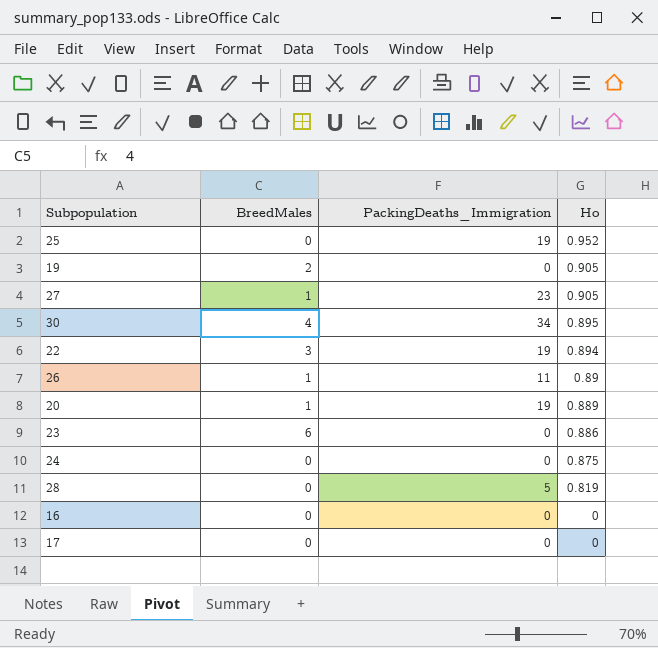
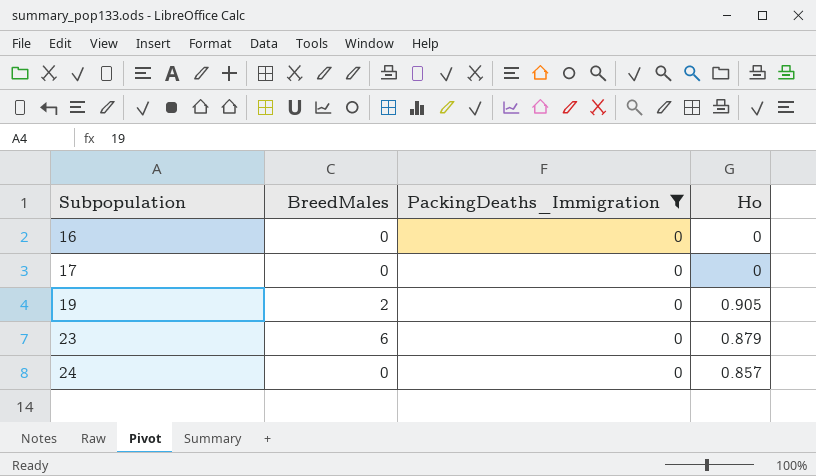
filter: none -> PackingDeaths_Immigration = 0
row order: Ho descending -> Subpopulation ascending
23 | Ho: 0.886 -> 0.879
24 | Ho: 0.875 -> 0.857

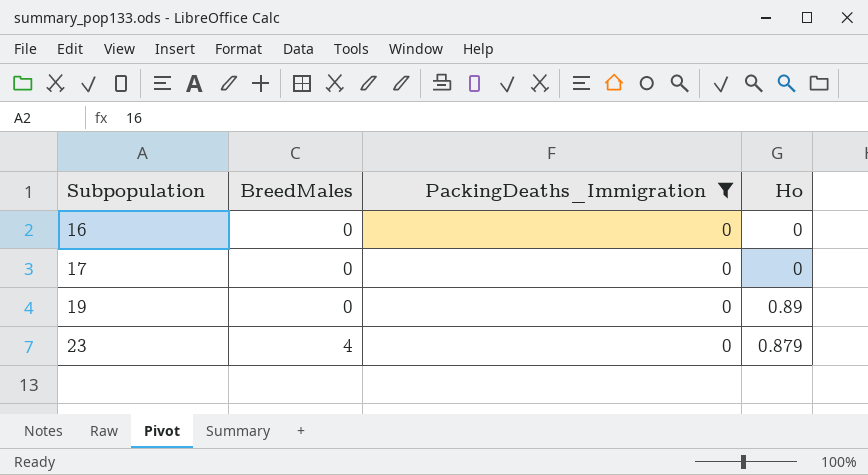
row 24: 0 | 0 | 0.857 -> none
19 | BreedMales: 2 -> 0
19 | Ho: 0.905 -> 0.89
23 | BreedMales: 6 -> 4

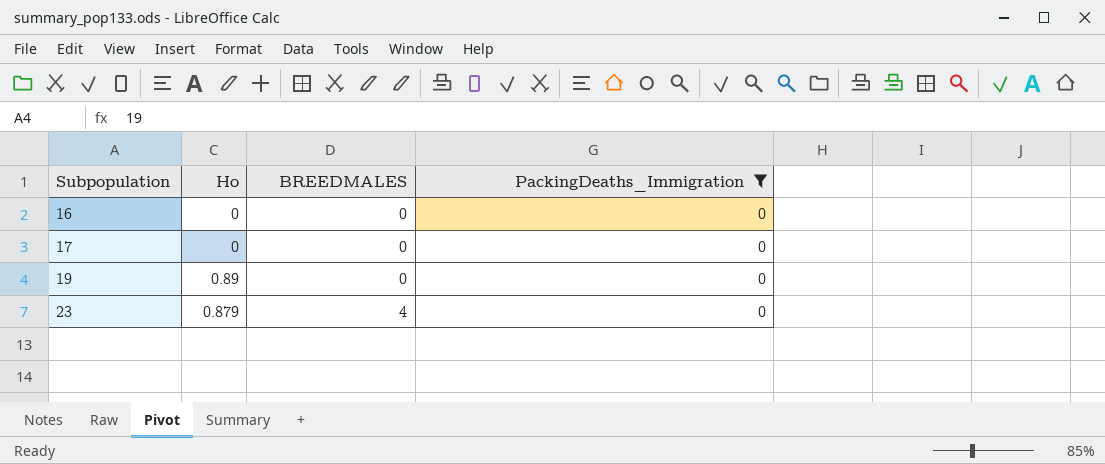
column Ho | position: 4 -> 2
column name: BreedMales -> BREEDMALES

